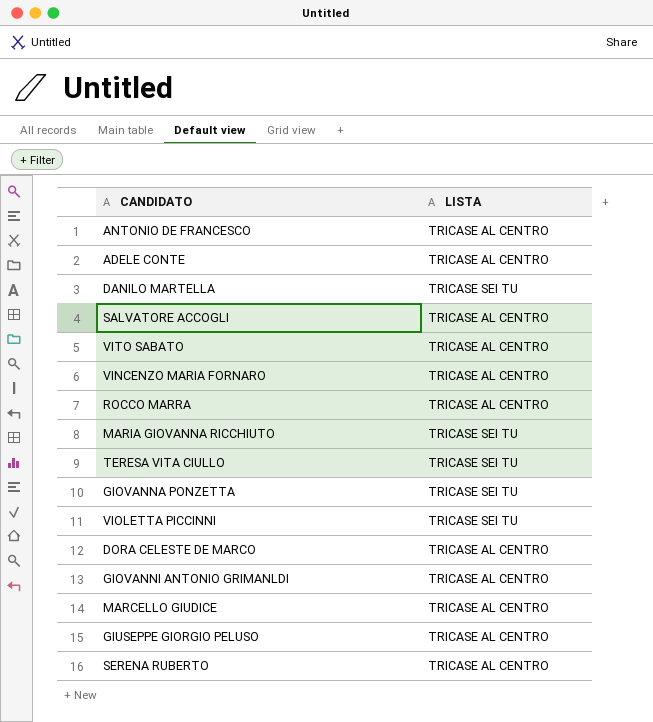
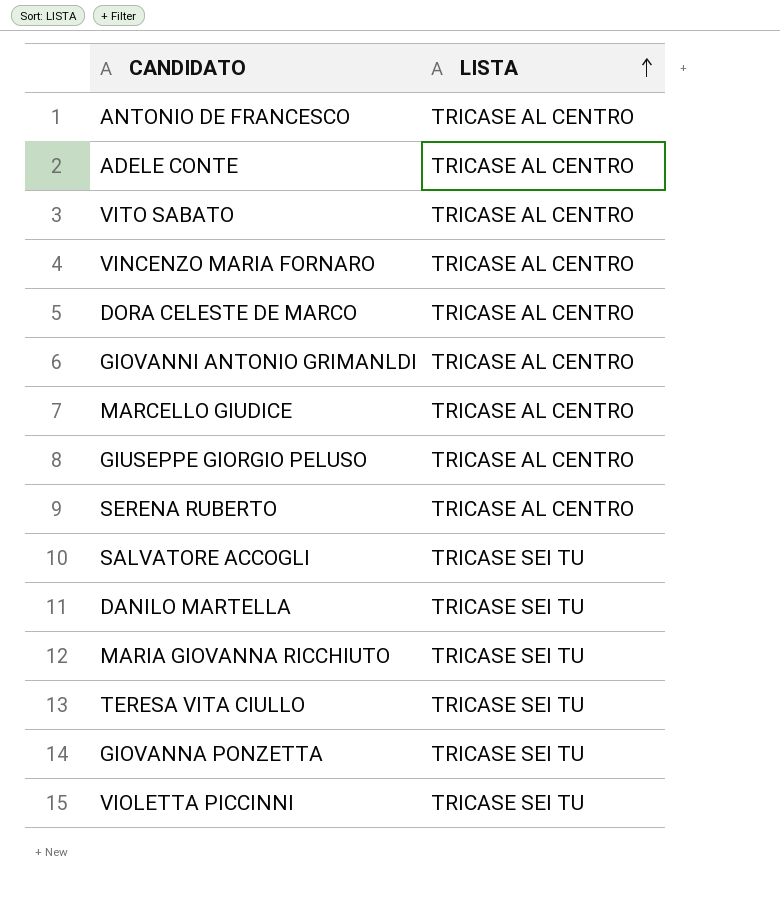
row order: none -> LISTA ascending
row ROCCO MARRA: TRICASE AL CENTRO -> none
SALVATORE ACCOGLI | LISTA: TRICASE AL CENTRO -> TRICASE SEI TU

